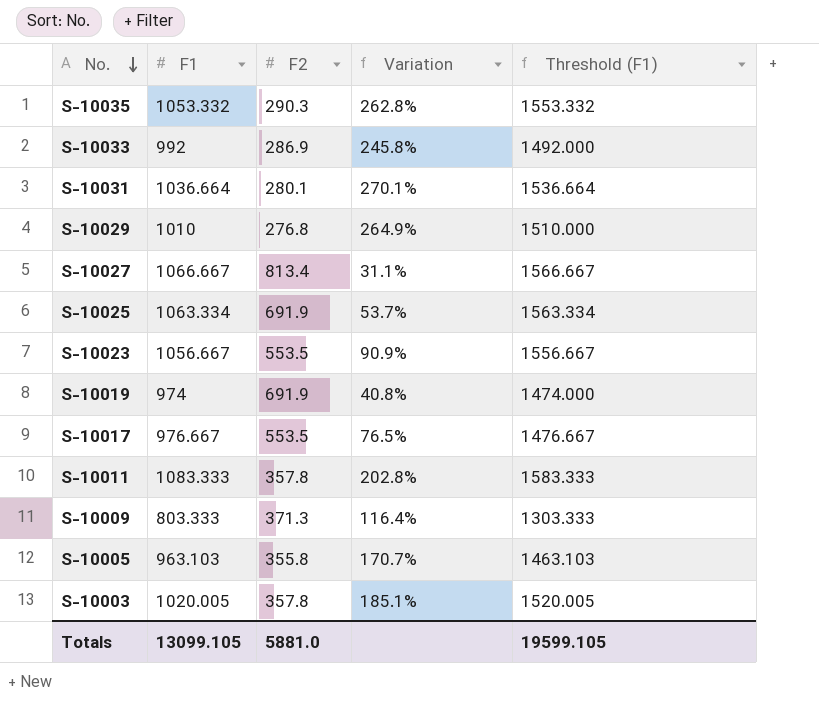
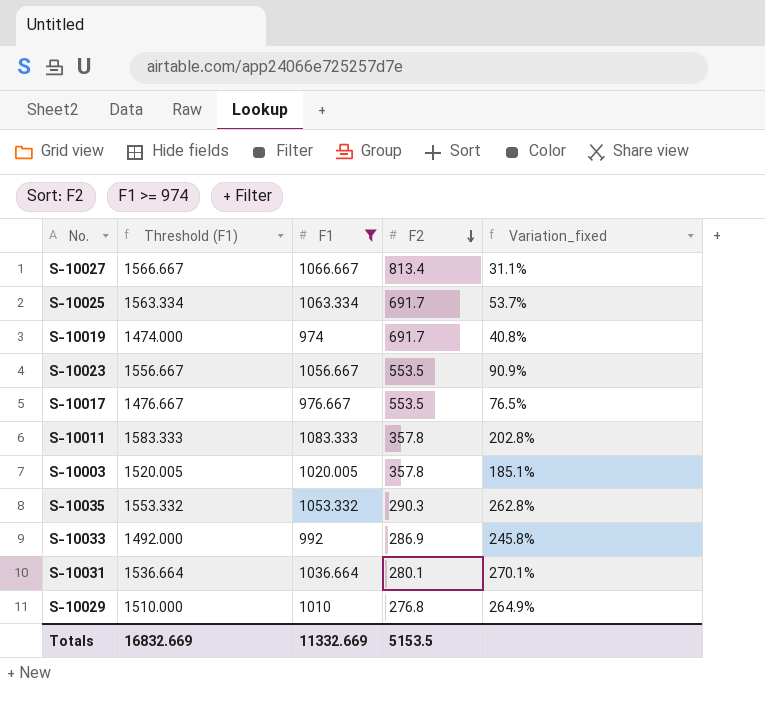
filter: none -> F1 >= 974
row order: No. descending -> F2 descending
column Threshold (F1) | position: 5 -> 2
column name: Variation -> Variation_fixed
S-10025 | F2: 691.9 -> 691.7
S-10019 | F2: 691.9 -> 691.7
Totals | Threshold (F1): 19599.105 -> 16832.669
Totals | F1: 13099.105 -> 11332.669
Totals | F2: 5881.0 -> 5153.5

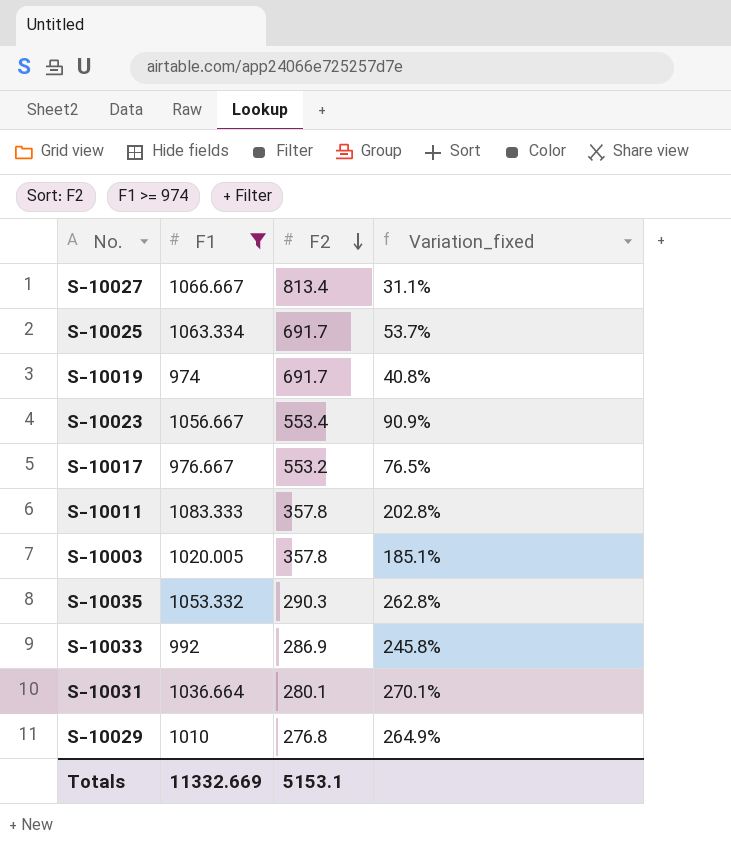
column Threshold (F1) | formula: [F1] + 500 -> none
S-10023 | F2: 553.5 -> 553.4
S-10017 | F2: 553.5 -> 553.2
Totals | F2: 5153.5 -> 5153.1

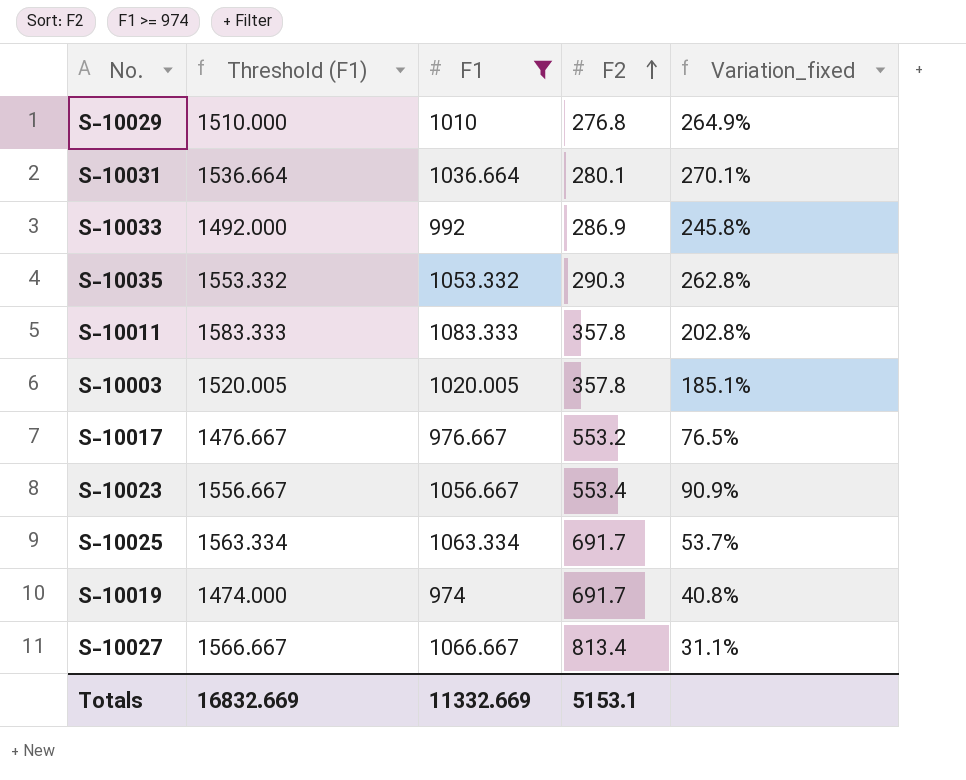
row order: F2 descending -> F2 ascending
column Threshold (F1) | formula: none -> [F1] + 500

